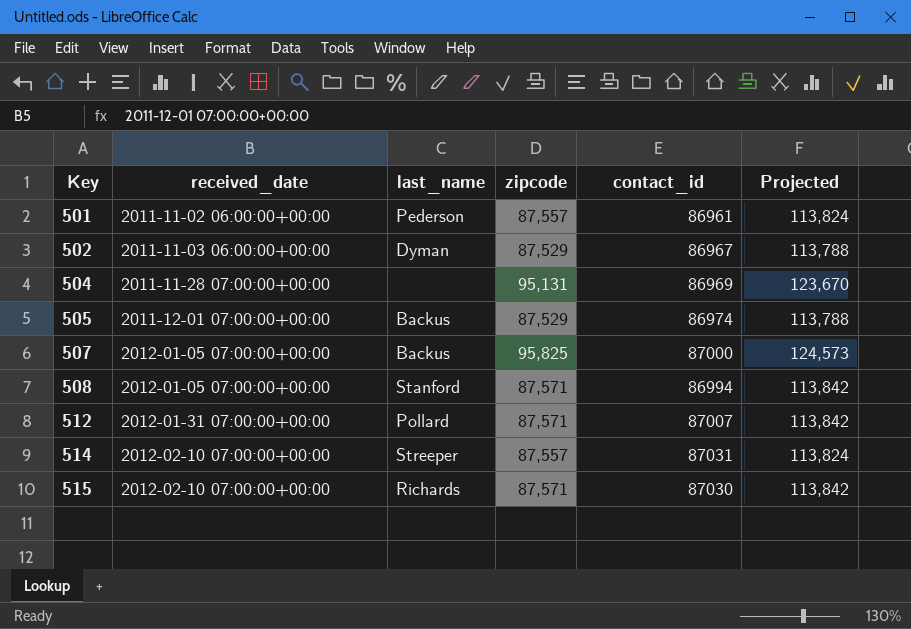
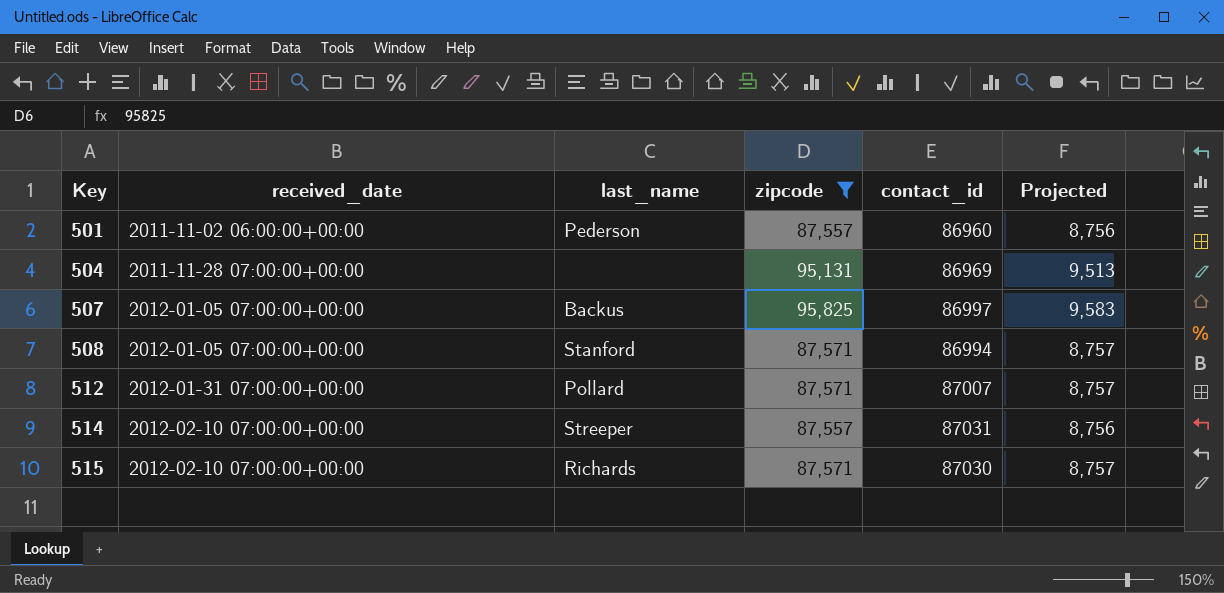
filter: none -> zipcode != 87,529
column Projected | formula: [zipcode] * 1.3 -> [zipcode] * 0.1
501 | contact_id: 86961 -> 86960
507 | contact_id: 87000 -> 86997

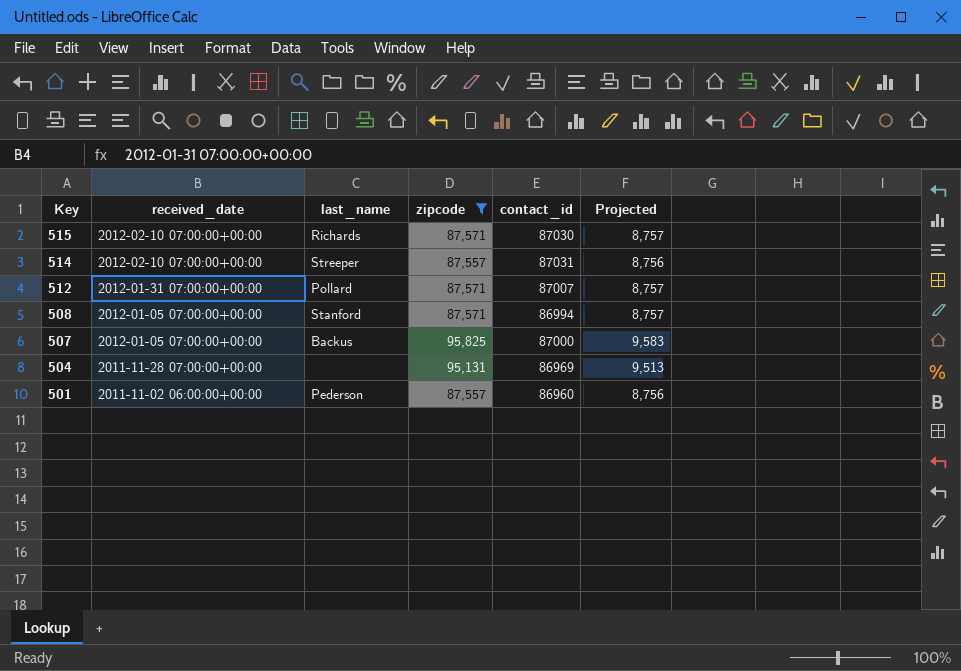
row order: Key ascending -> Key descending
507 | contact_id: 86997 -> 87000

